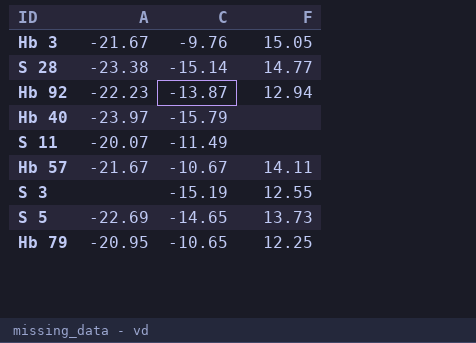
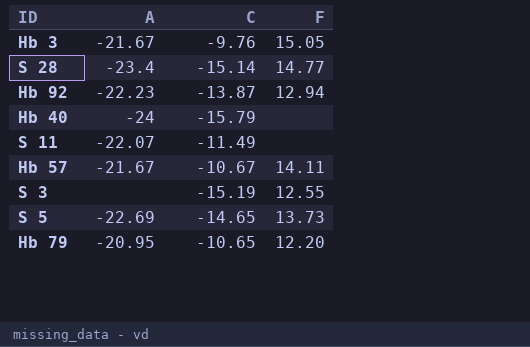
S 28 | A: -23.38 -> -23.4
Hb 40 | A: -23.97 -> -24
S 11 | A: -20.07 -> -22.07
Hb 79 | F: 12.25 -> 12.20

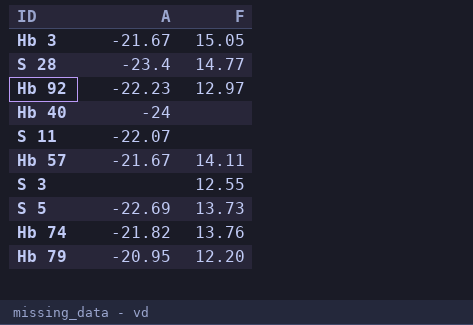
column C | position: 3 -> none
Hb 92 | F: 12.94 -> 12.97
row Hb 74: none -> -21.82 | 13.76

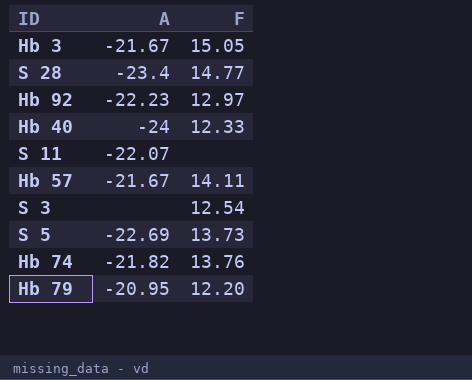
Hb 40 | F: none -> 12.33
S 3 | F: 12.55 -> 12.54

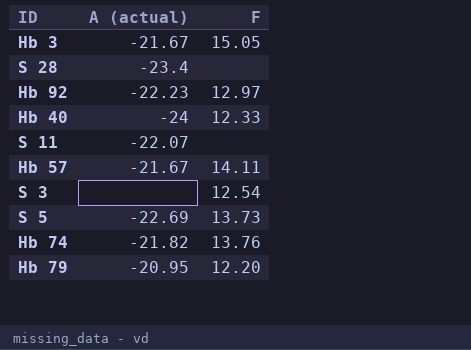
column name: A -> A (actual)
S 28 | F: 14.77 -> none

